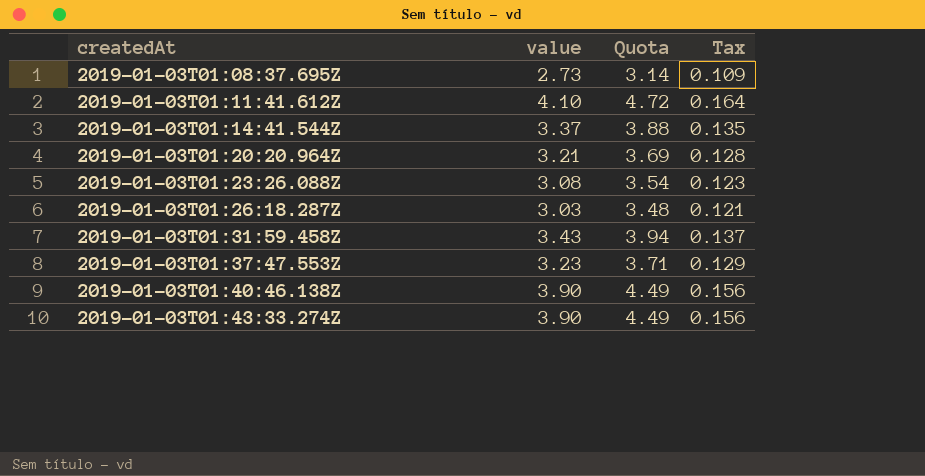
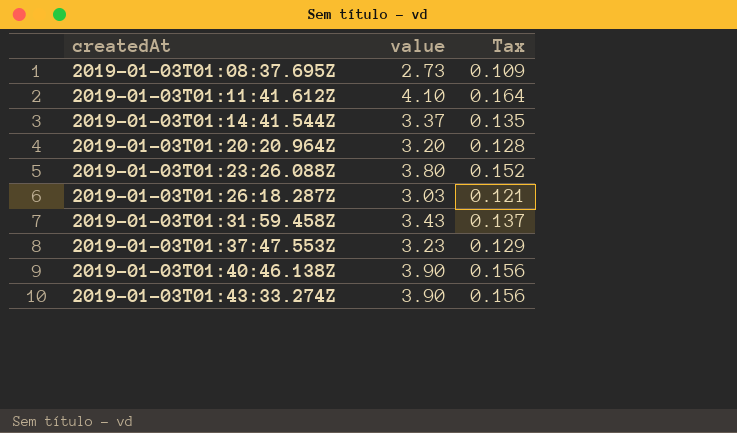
column Quota | formula: [value] * 1.15 -> none
2019-01-03T01:20:20.964Z | value: 3.21 -> 3.20
2019-01-03T01:23:26.088Z | value: 3.08 -> 3.80
2019-01-03T01:23:26.088Z | Tax: 0.123 -> 0.152

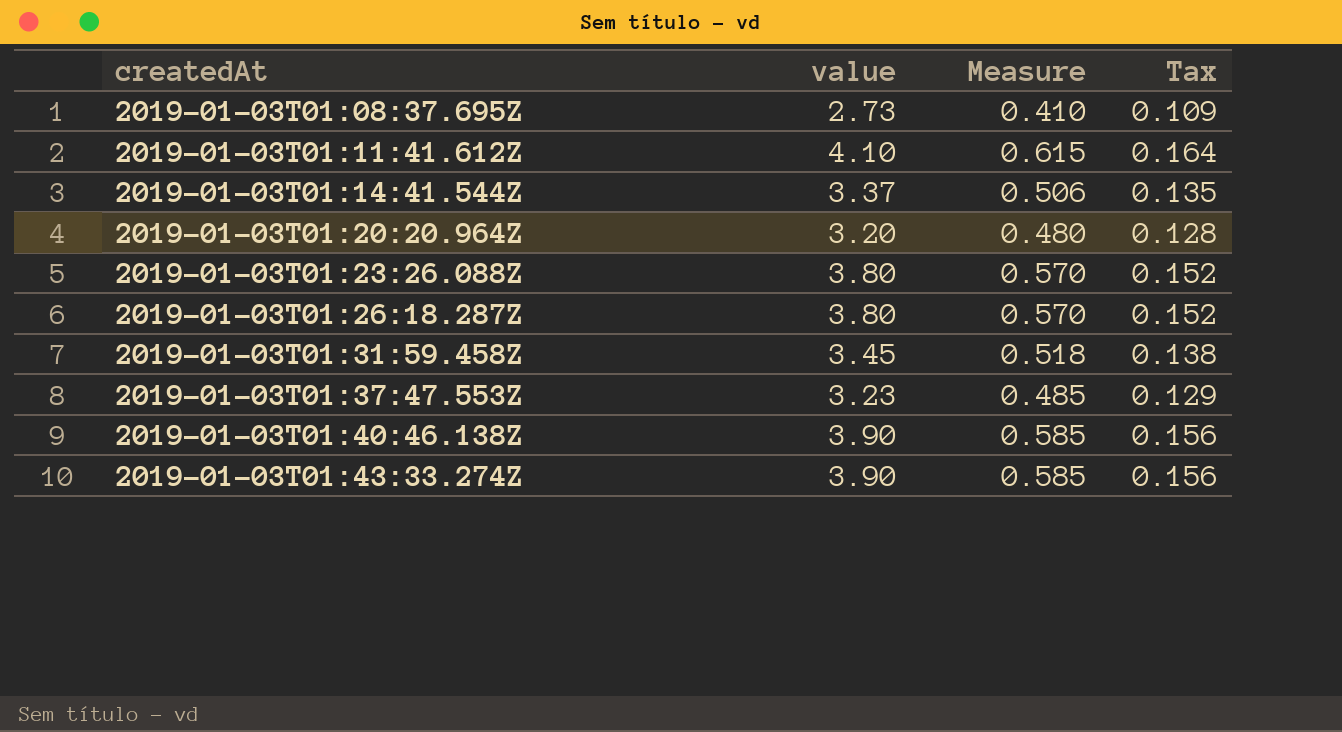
column Measure | formula: none -> [value] * 0.15
2019-01-03T01:26:18.287Z | value: 3.03 -> 3.80
2019-01-03T01:26:18.287Z | Tax: 0.121 -> 0.152
2019-01-03T01:31:59.458Z | value: 3.43 -> 3.45
2019-01-03T01:31:59.458Z | Tax: 0.137 -> 0.138

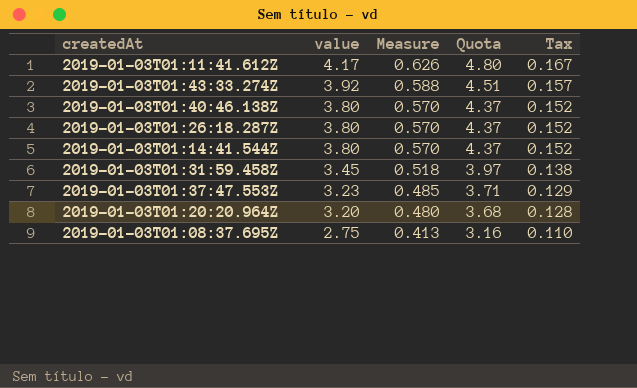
row order: createdAt ascending -> value descending
column Quota | formula: none -> [value] * 1.15
row 2019-01-03T01:23:26.088Z: 3.80 | 0.570 | 0.152 -> none
2019-01-03T01:11:41.612Z | value: 4.10 -> 4.17
2019-01-03T01:11:41.612Z | Measure: 0.615 -> 0.626
2019-01-03T01:11:41.612Z | Tax: 0.164 -> 0.167
2019-01-03T01:43:33.274Z | value: 3.90 -> 3.92
2019-01-03T01:43:33.274Z | Measure: 0.585 -> 0.588
2019-01-03T01:43:33.274Z | Tax: 0.156 -> 0.157
2019-01-03T01:40:46.138Z | value: 3.90 -> 3.80
2019-01-03T01:40:46.138Z | Measure: 0.585 -> 0.570
2019-01-03T01:40:46.138Z | Tax: 0.156 -> 0.152
2019-01-03T01:14:41.544Z | value: 3.37 -> 3.80
2019-01-03T01:14:41.544Z | Measure: 0.506 -> 0.570
2019-01-03T01:14:41.544Z | Tax: 0.135 -> 0.152
2019-01-03T01:08:37.695Z | value: 2.73 -> 2.75
2019-01-03T01:08:37.695Z | Measure: 0.410 -> 0.413
2019-01-03T01:08:37.695Z | Tax: 0.109 -> 0.110

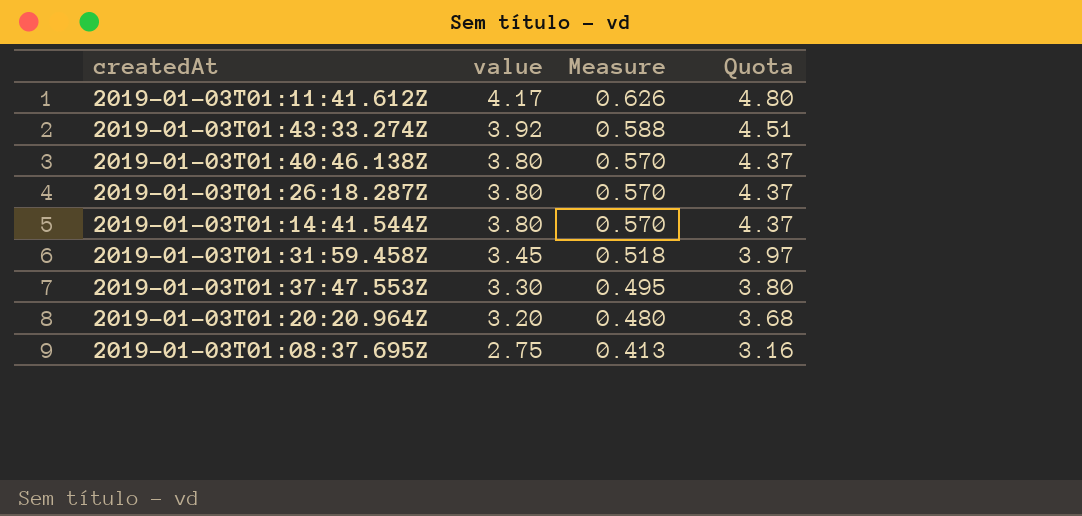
column Tax | formula: [value] * 0.04 -> none
2019-01-03T01:37:47.553Z | value: 3.23 -> 3.30
2019-01-03T01:37:47.553Z | Measure: 0.485 -> 0.495
2019-01-03T01:37:47.553Z | Quota: 3.71 -> 3.80

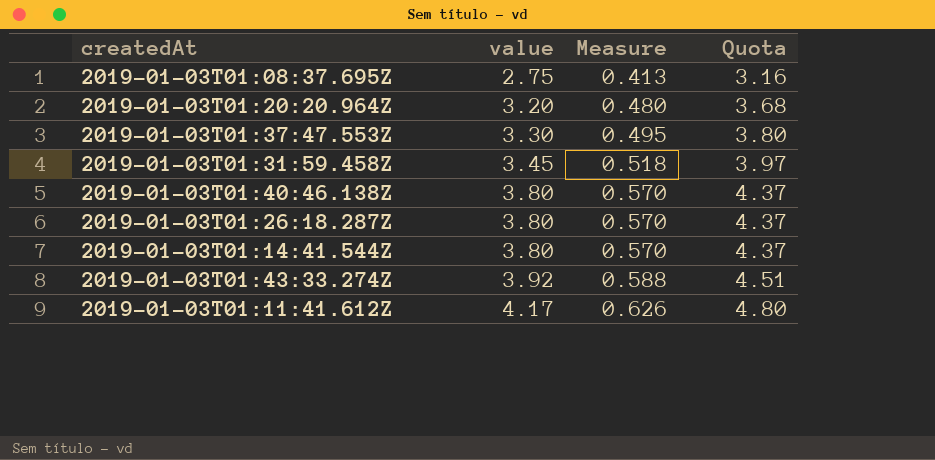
row order: value descending -> value ascending

